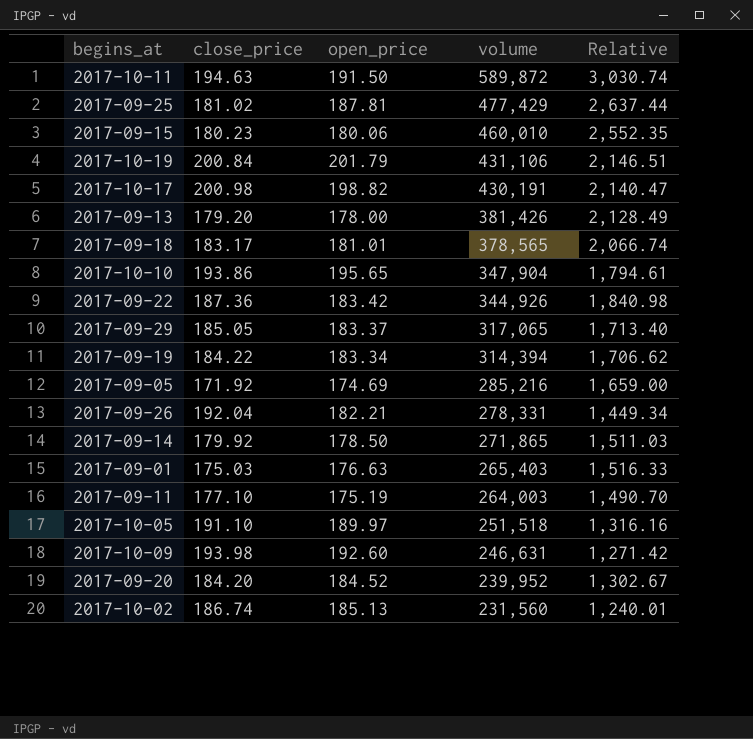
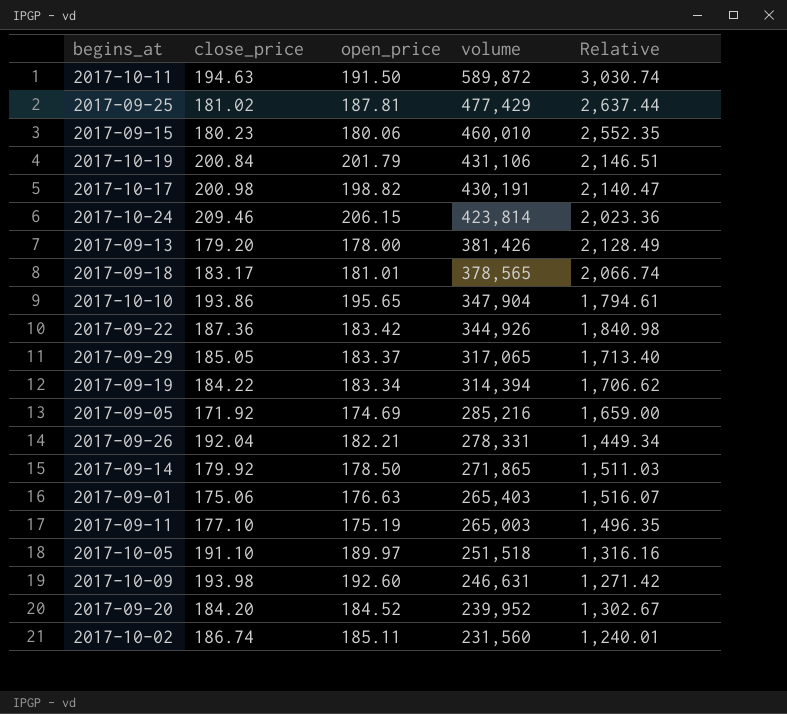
row 2017-10-24: none -> 209.46 | 206.15 | 423,814 | 2,023.36
2017-09-01 | close_price: 175.03 -> 175.06
2017-09-01 | Relative: 1,516.33 -> 1,516.07
2017-09-11 | volume: 264,003 -> 265,003
2017-09-11 | Relative: 1,490.70 -> 1,496.35
2017-10-02 | open_price: 185.13 -> 185.11

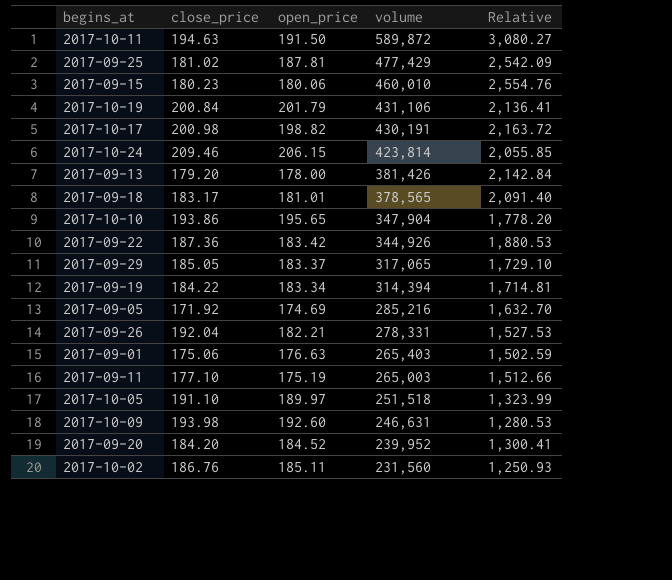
column Relative | formula: [volume] / [close_price] -> [volume] / [open_price]
row 2017-09-14: 179.92 | 178.50 | 271,865 | 1,511.03 -> none
2017-10-02 | close_price: 186.74 -> 186.76

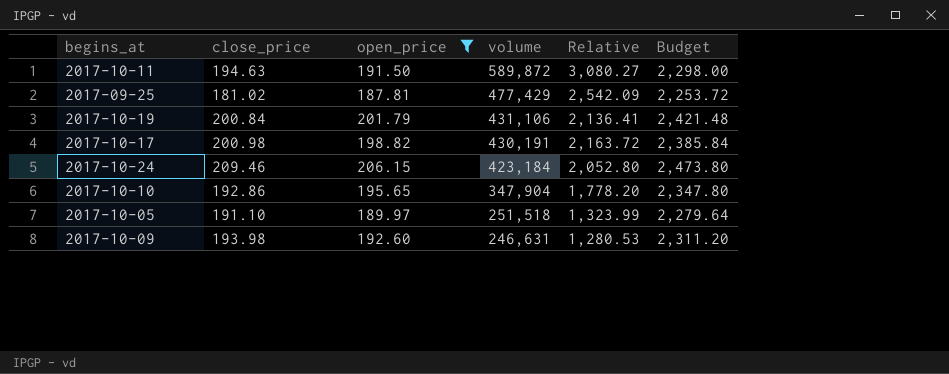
filter: none -> open_price >= 187.81
column Budget | formula: none -> [open_price] * 12
2017-10-24 | volume: 423,814 -> 423,184
2017-10-24 | Relative: 2,055.85 -> 2,052.80
2017-10-10 | close_price: 193.86 -> 192.86

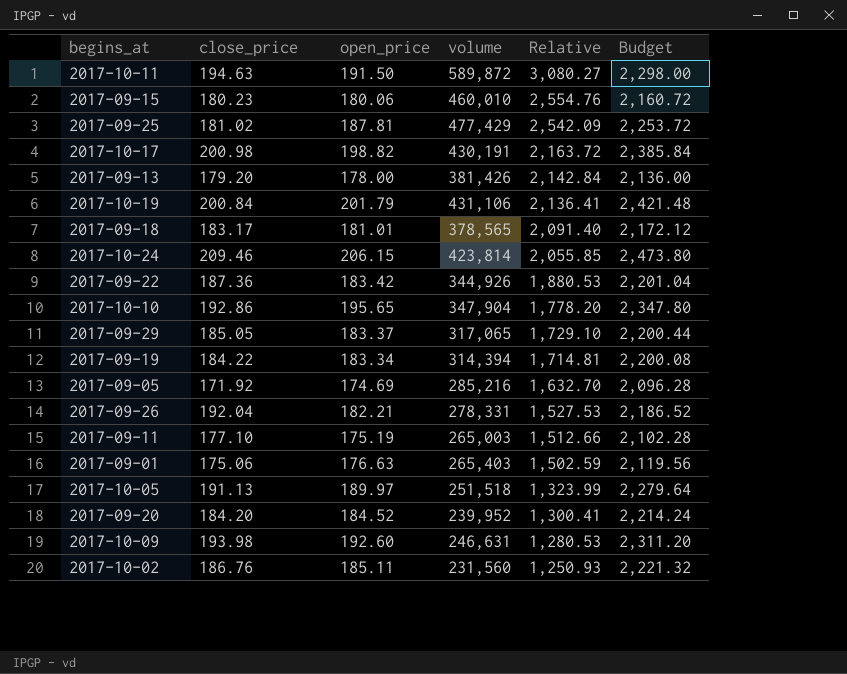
filter: open_price >= 187.81 -> none
row order: volume descending -> Relative descending
2017-10-24 | volume: 423,184 -> 423,814
2017-10-24 | Relative: 2,052.80 -> 2,055.85
2017-10-05 | close_price: 191.10 -> 191.13

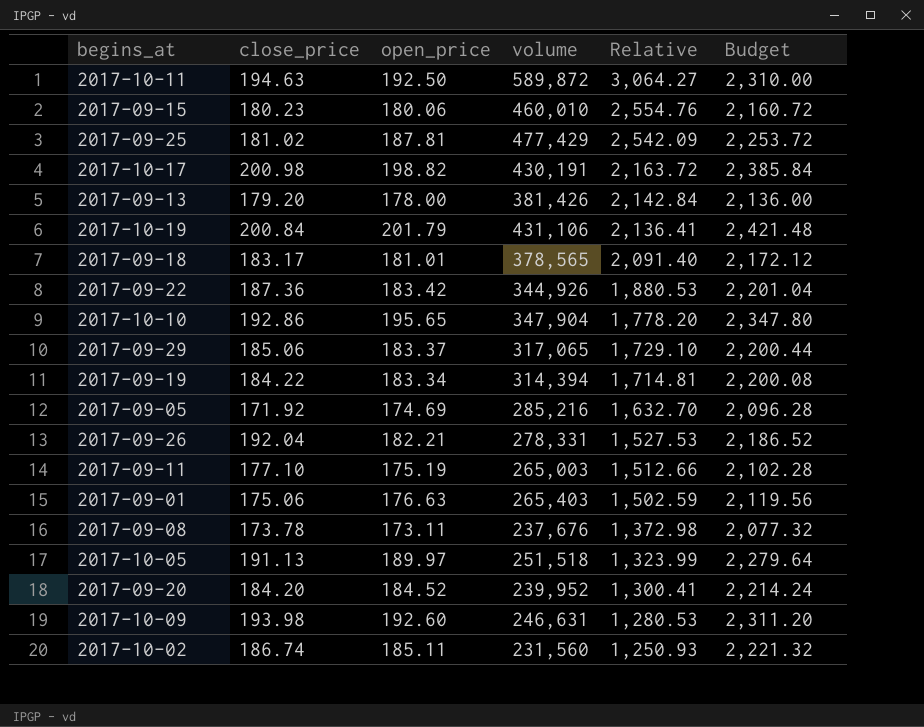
row 2017-10-24: 209.46 | 206.15 | 423,814 | 2,055.85 | 2,473.80 -> none
2017-10-11 | open_price: 191.50 -> 192.50
2017-10-11 | Relative: 3,080.27 -> 3,064.27
2017-10-11 | Budget: 2,298.00 -> 2,310.00
2017-09-29 | close_price: 185.05 -> 185.06
row 2017-09-08: none -> 173.78 | 173.11 | 237,676 | 1,372.98 | 2,077.32
2017-10-02 | close_price: 186.76 -> 186.74

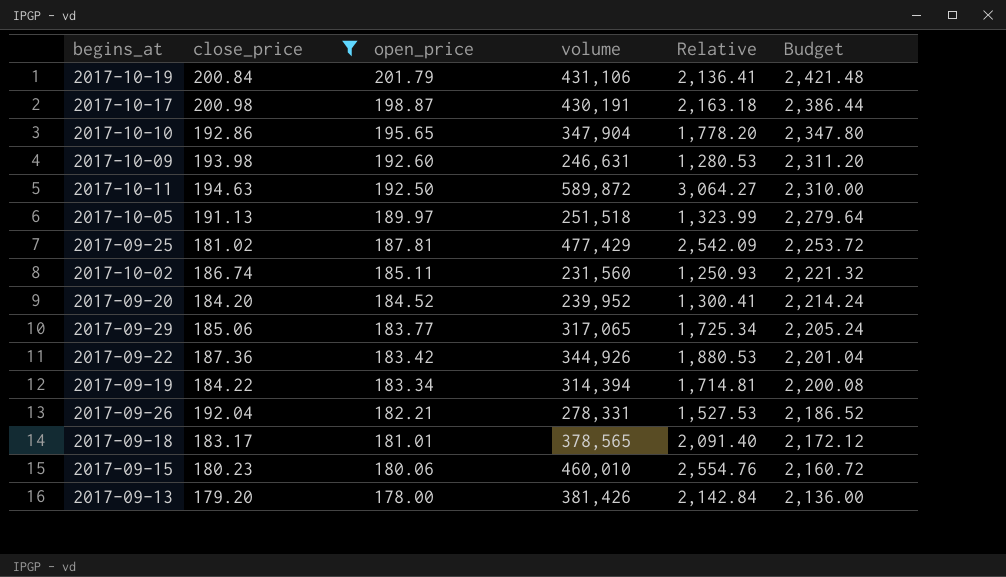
filter: none -> close_price >= 179.20
row order: Relative descending -> open_price descending
2017-10-17 | open_price: 198.82 -> 198.87
2017-10-17 | Relative: 2,163.72 -> 2,163.18
2017-10-17 | Budget: 2,385.84 -> 2,386.44
2017-09-29 | open_price: 183.37 -> 183.77
2017-09-29 | Relative: 1,729.10 -> 1,725.34
2017-09-29 | Budget: 2,200.44 -> 2,205.24

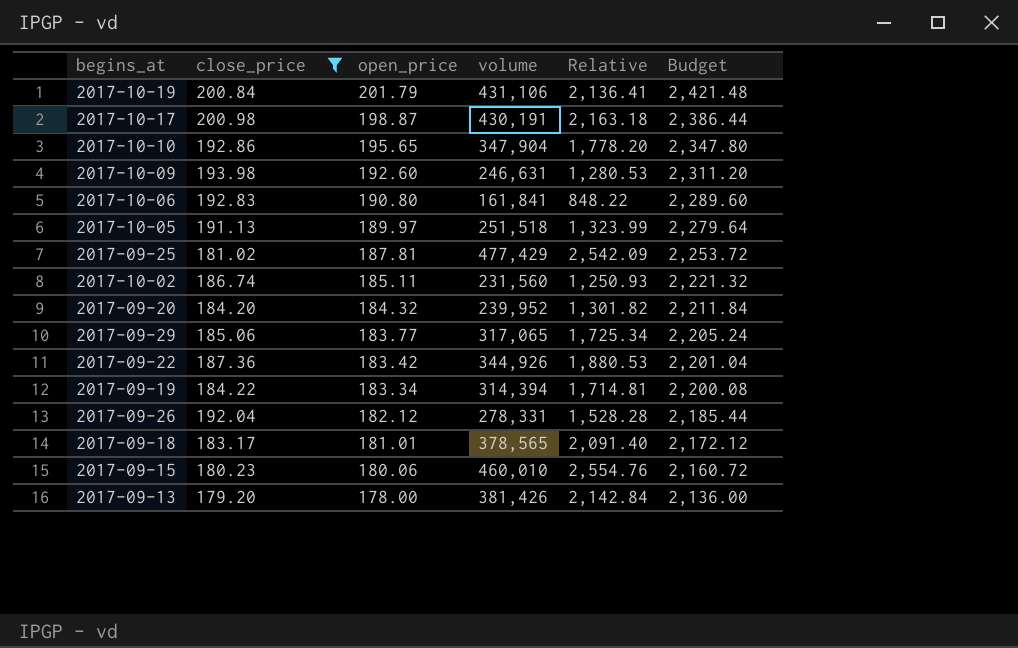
row 2017-10-11: 194.63 | 192.50 | 589,872 | 3,064.27 | 2,310.00 -> none
row 2017-10-06: none -> 192.83 | 190.80 | 161,841 | 848.22 | 2,289.60
2017-09-20 | open_price: 184.52 -> 184.32
2017-09-20 | Relative: 1,300.41 -> 1,301.82
2017-09-20 | Budget: 2,214.24 -> 2,211.84
2017-09-26 | open_price: 182.21 -> 182.12
2017-09-26 | Relative: 1,527.53 -> 1,528.28
2017-09-26 | Budget: 2,186.52 -> 2,185.44

